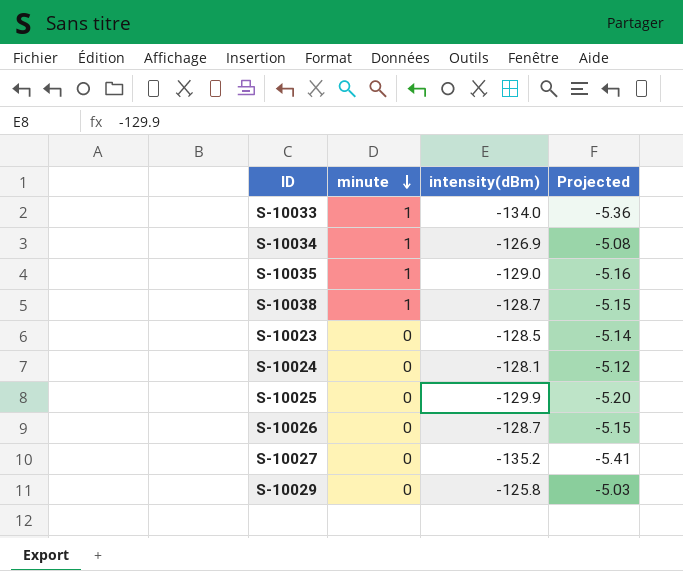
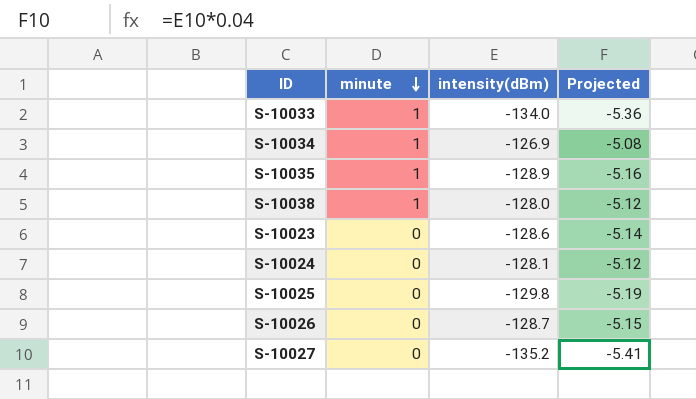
row S-10029: 0 | -125.8 | -5.03 -> none
S-10035 | intensity(dBm): -129.0 -> -128.9
S-10038 | intensity(dBm): -128.7 -> -128.0
S-10038 | Projected: -5.15 -> -5.12
S-10023 | intensity(dBm): -128.5 -> -128.6
S-10025 | intensity(dBm): -129.9 -> -129.8
S-10025 | Projected: -5.20 -> -5.19

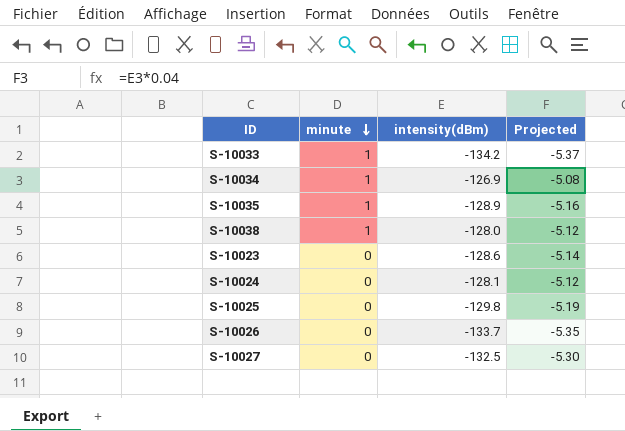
S-10033 | intensity(dBm): -134.0 -> -134.2
S-10033 | Projected: -5.36 -> -5.37
S-10026 | intensity(dBm): -128.7 -> -133.7
S-10026 | Projected: -5.15 -> -5.35
S-10027 | intensity(dBm): -135.2 -> -132.5
S-10027 | Projected: -5.41 -> -5.30

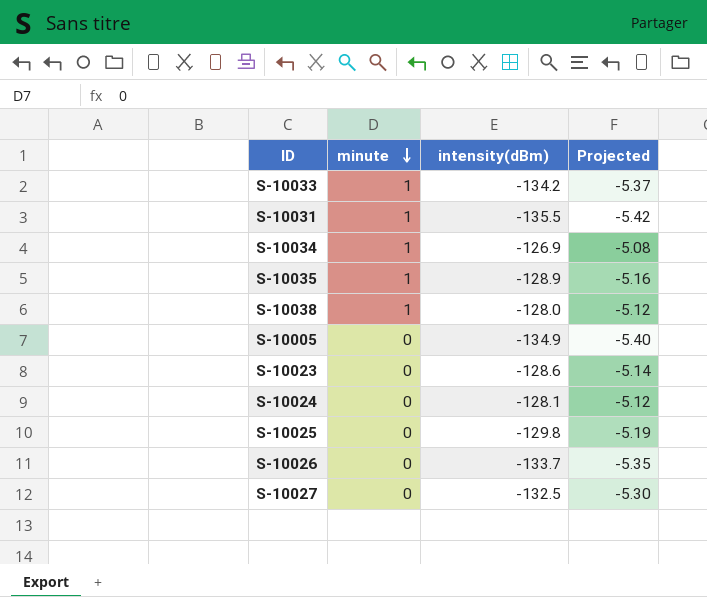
row S-10031: none -> 1 | -135.5 | -5.42
row S-10005: none -> 0 | -134.9 | -5.40

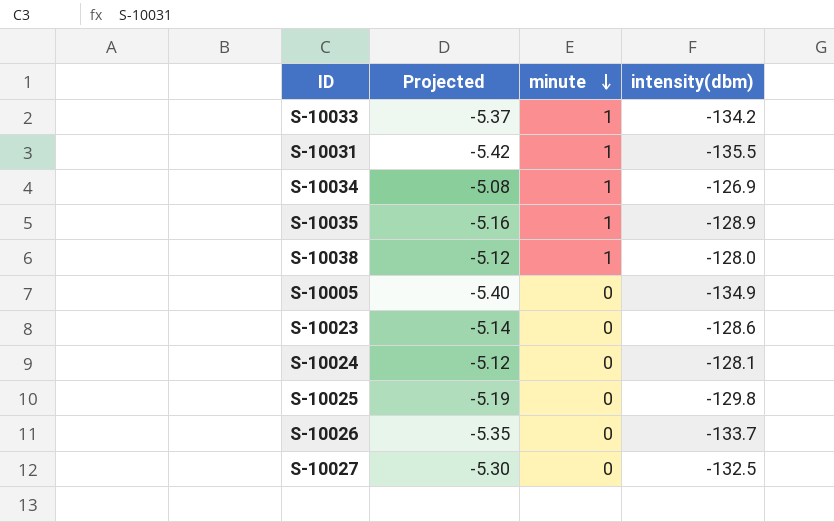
column Projected | position: 4 -> 2
column name: intensity(dBm) -> intensity(dbm)

